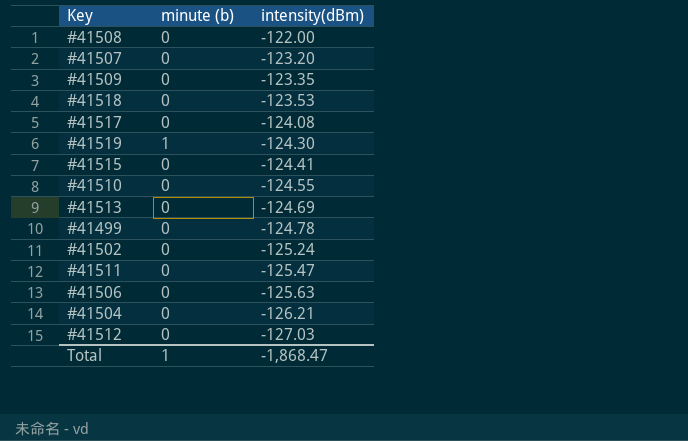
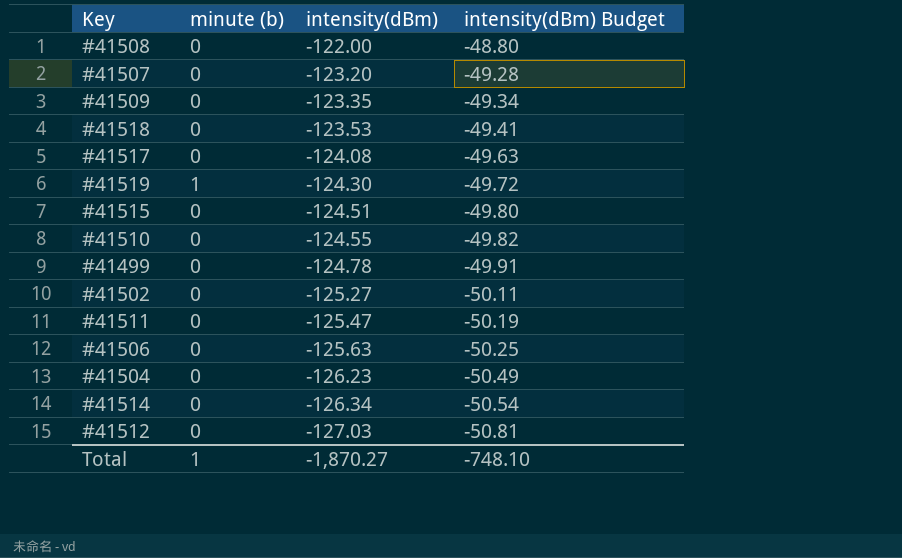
column intensity(dBm) Budget | formula: none -> [intensity(dBm)] * 0.4
row #41513: 0 | -124.69 -> none
#41515 | intensity(dBm): -124.41 -> -124.51
#41502 | intensity(dBm): -125.24 -> -125.27
#41504 | intensity(dBm): -126.21 -> -126.23
row #41514: none -> 0 | -126.34 | -50.54
Total | intensity(dBm): -1,868.47 -> -1,870.27

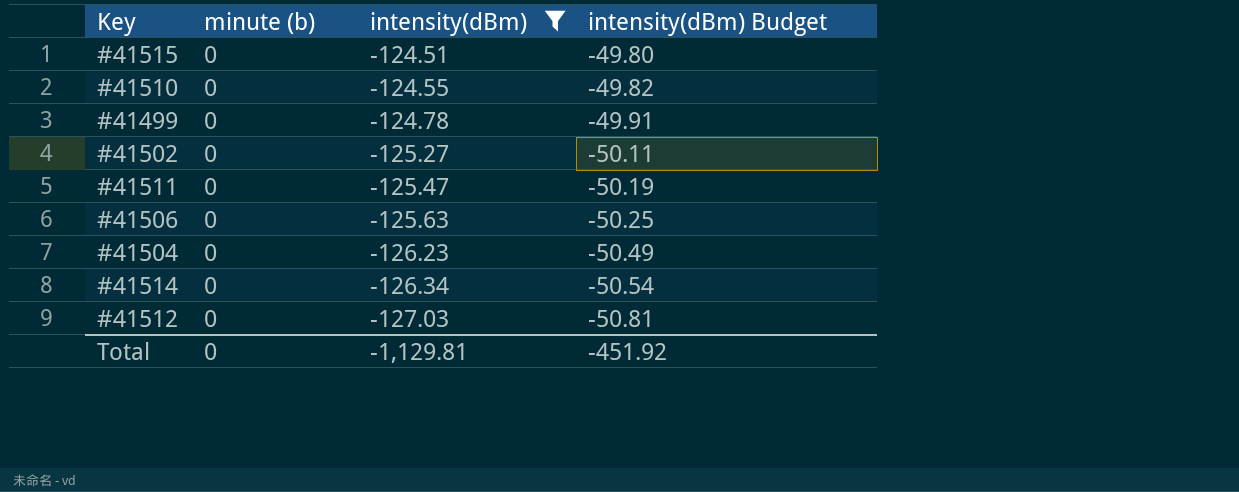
filter: none -> intensity(dBm) <= -124.51
Total | minute (b): 1 -> 0
Total | intensity(dBm): -1,870.27 -> -1,129.81
Total | intensity(dBm) Budget: -748.10 -> -451.92

